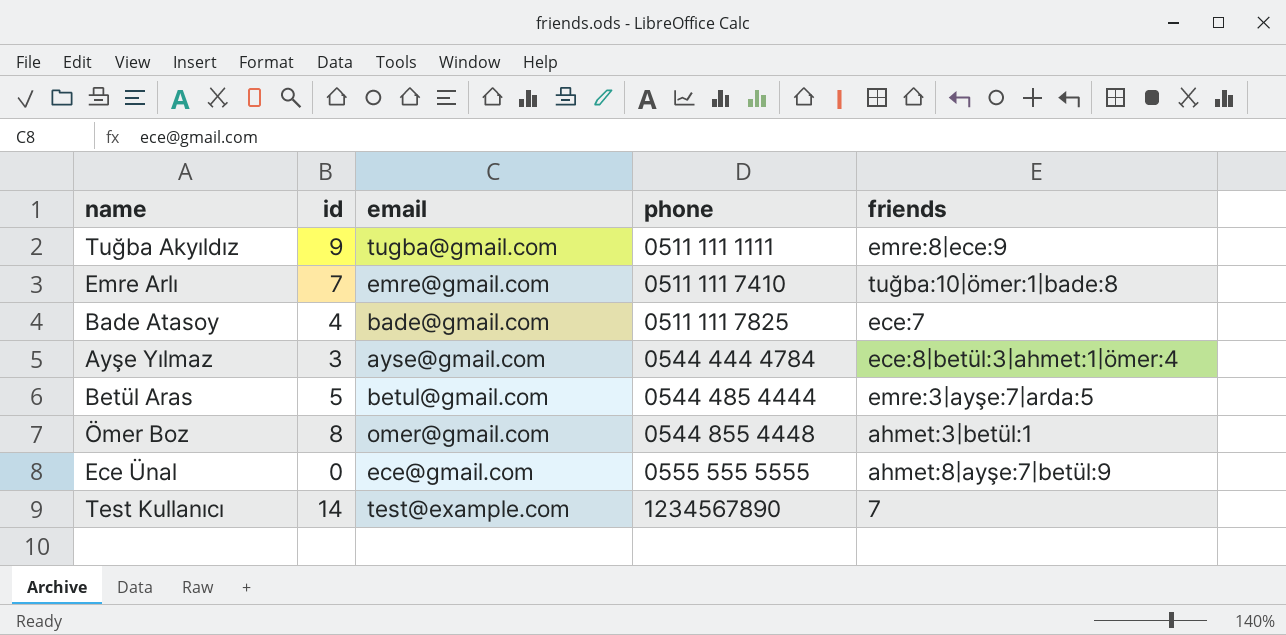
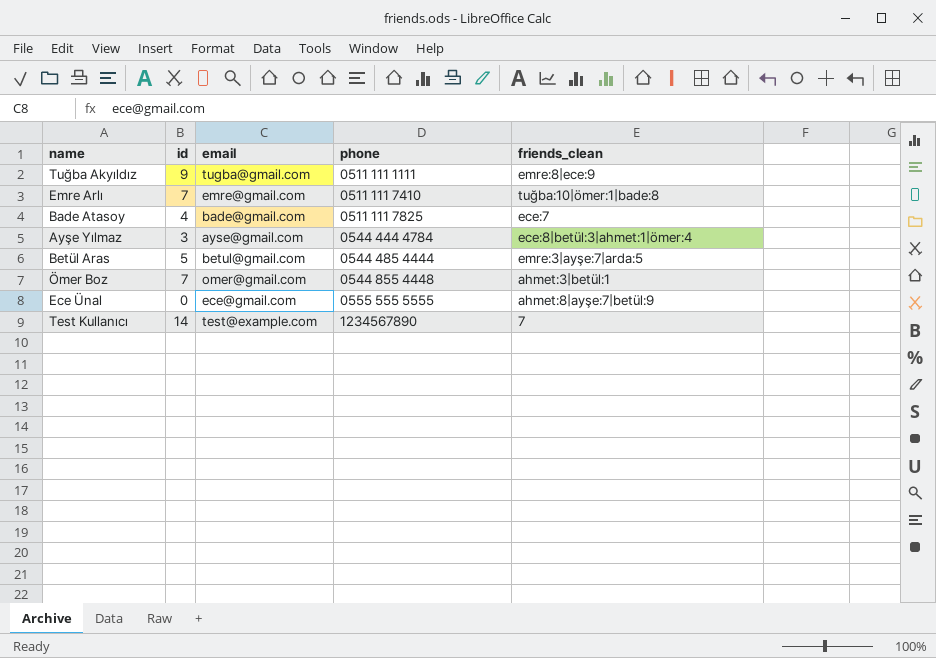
column name: friends -> friends_clean
Ömer Boz | id: 8 -> 7

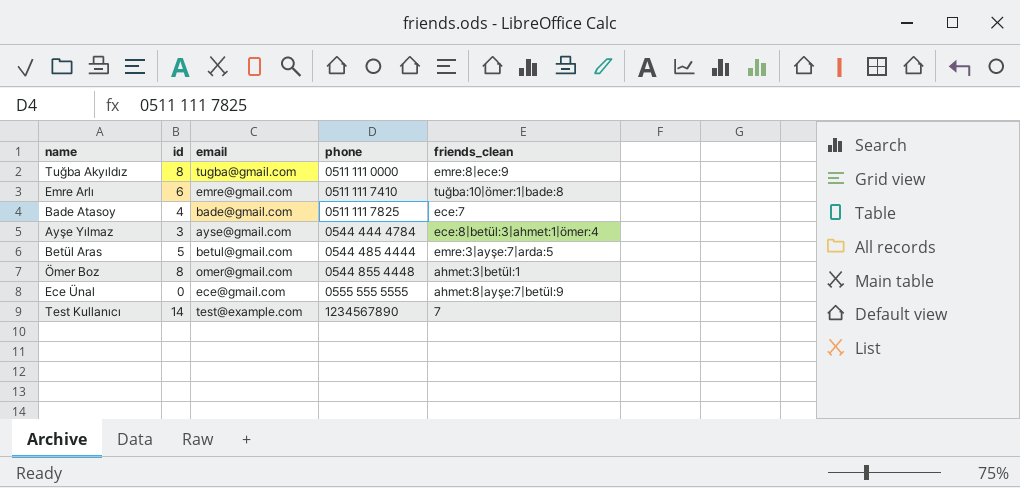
Tuğba Akyıldız | id: 9 -> 8
Tuğba Akyıldız | phone: 0511 111 1111 -> 0511 111 0000
Emre Arlı | id: 7 -> 6
Ömer Boz | id: 7 -> 8

